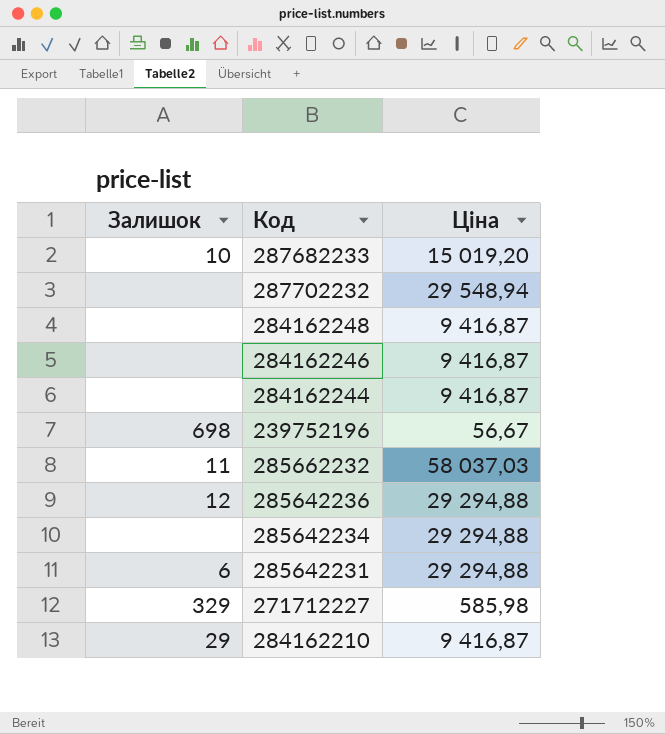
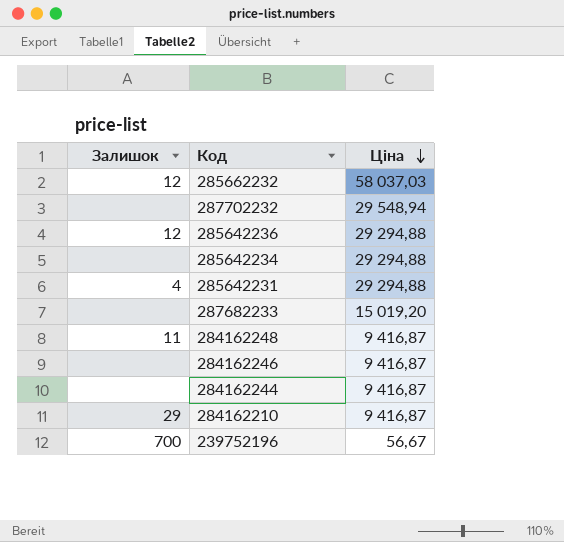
row order: none -> Ціна descending
row 271712227: 329 | 585,98 -> none
285662232 | Залишок: 11 -> 12
285642231 | Залишок: 6 -> 4
287682233 | Залишок: 10 -> none
284162248 | Залишок: none -> 11
239752196 | Залишок: 698 -> 700

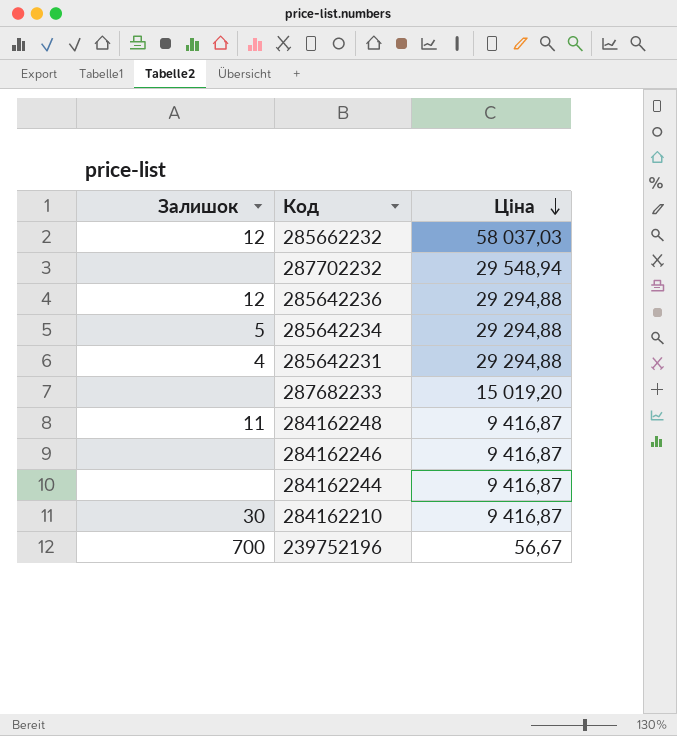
285642234 | Залишок: none -> 5
284162210 | Залишок: 29 -> 30

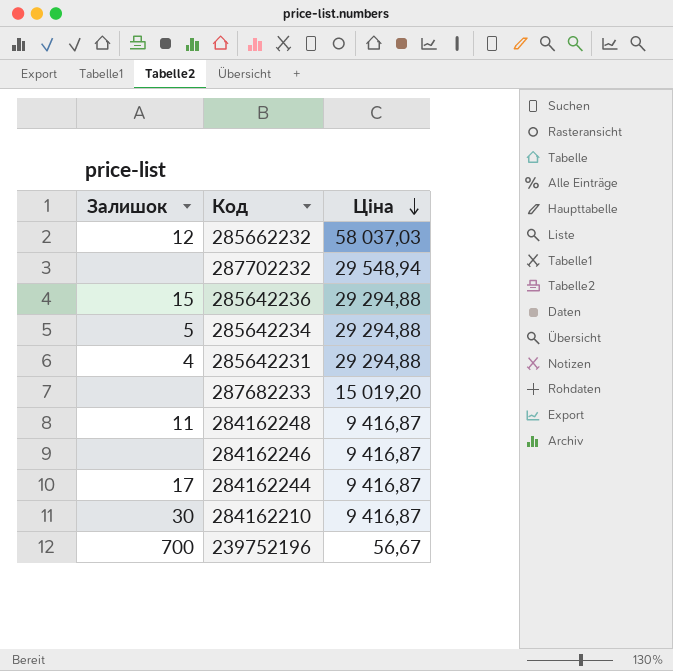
285642236 | Залишок: 12 -> 15
284162244 | Залишок: none -> 17

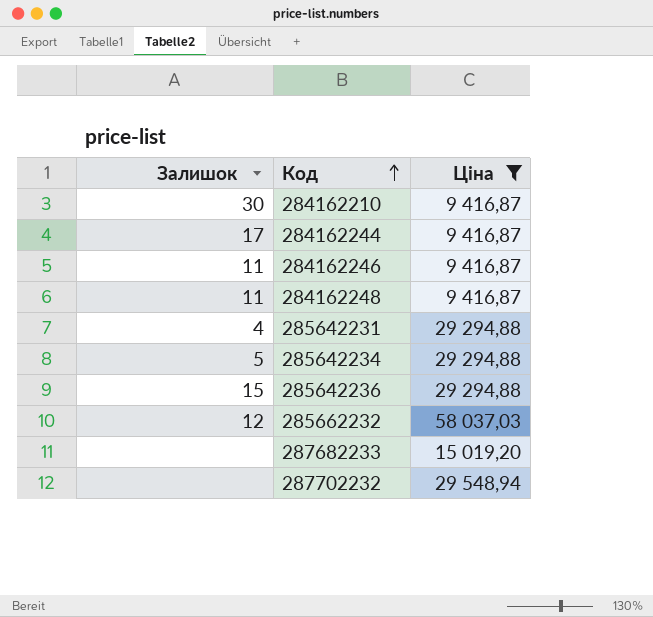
filter: none -> Ціна != 56,67
row order: Ціна descending -> Код ascending
284162246 | Залишок: none -> 11

